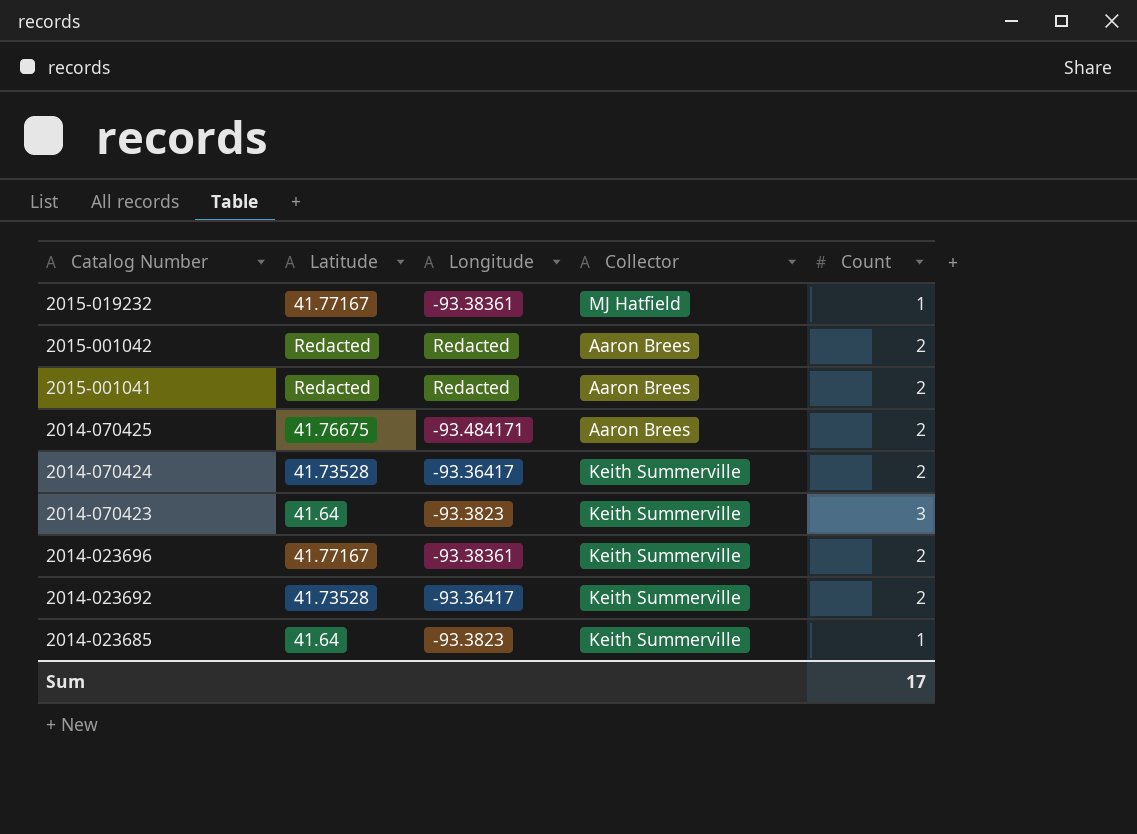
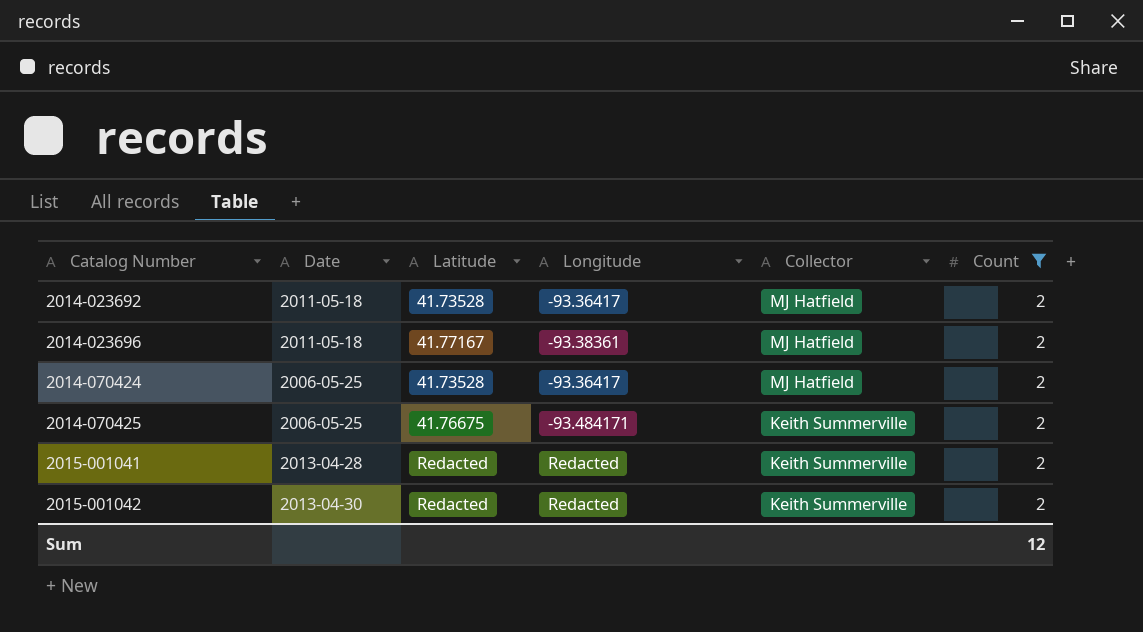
filter: none -> Count = 2
row order: Catalog Number descending -> Catalog Number ascending
column Date | position: none -> 2
2014-023692 | Collector: Keith Summerville -> MJ Hatfield
2014-023696 | Collector: Keith Summerville -> MJ Hatfield
2014-070424 | Collector: Keith Summerville -> MJ Hatfield
2014-070425 | Collector: Aaron Brees -> Keith Summerville
2015-001041 | Collector: Aaron Brees -> Keith Summerville
2015-001042 | Collector: Aaron Brees -> Keith Summerville
Sum | Count: 17 -> 12

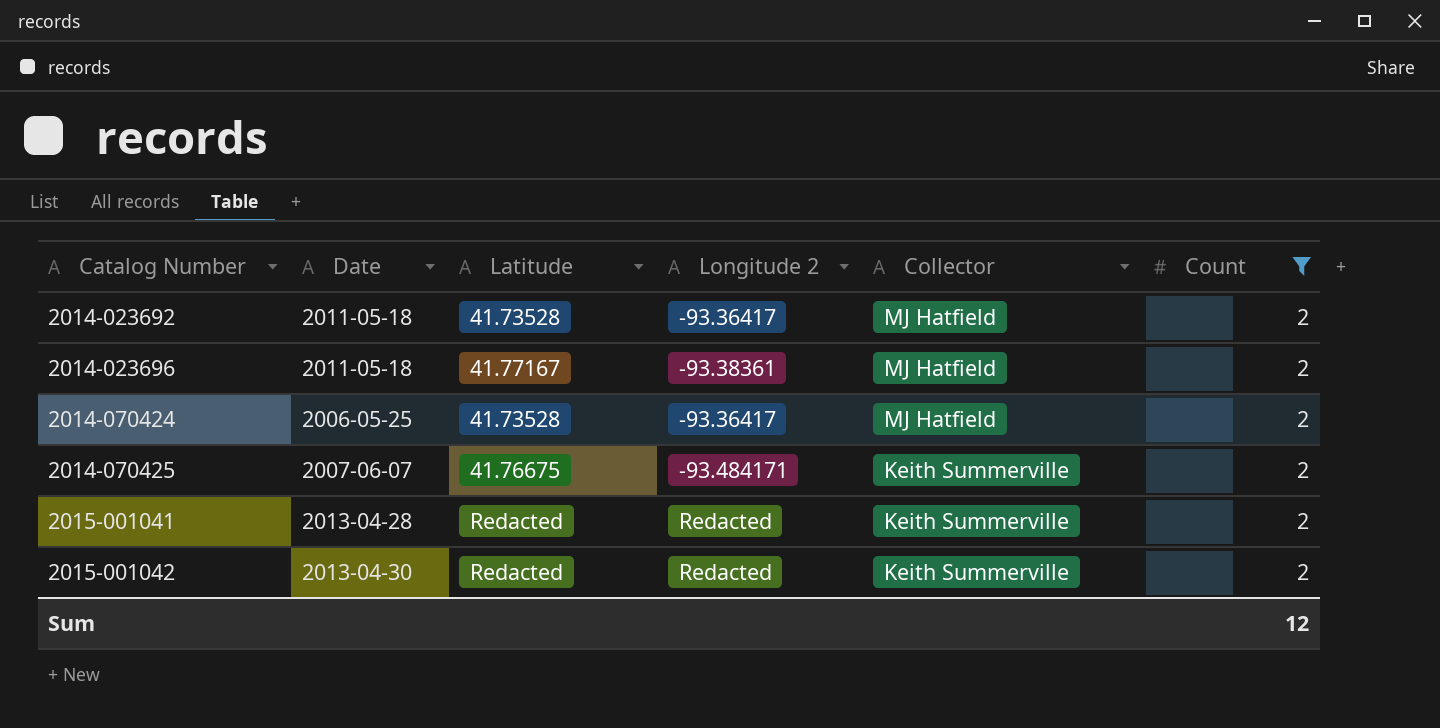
column name: Longitude -> Longitude 2
2014-070425 | Date: 2006-05-25 -> 2007-06-07

